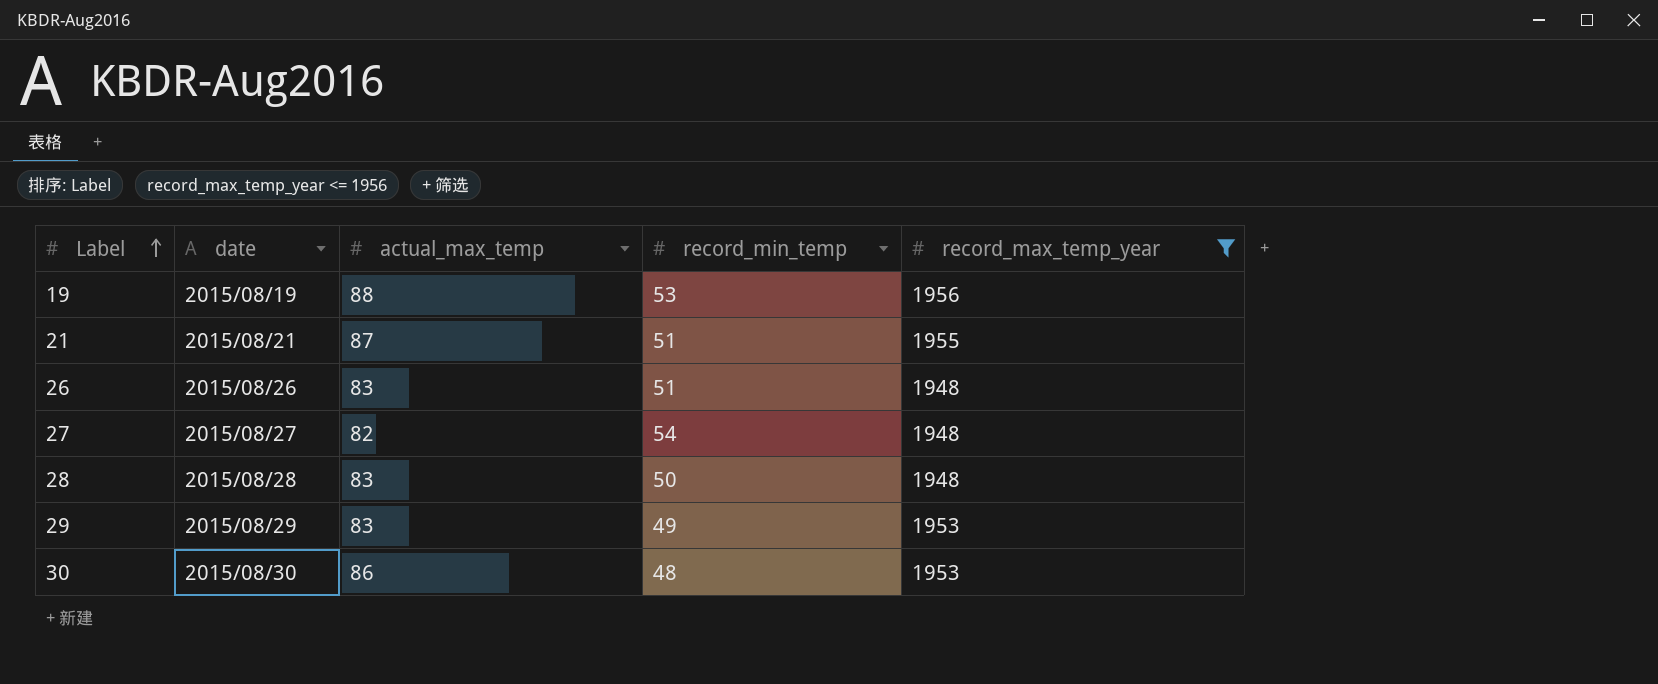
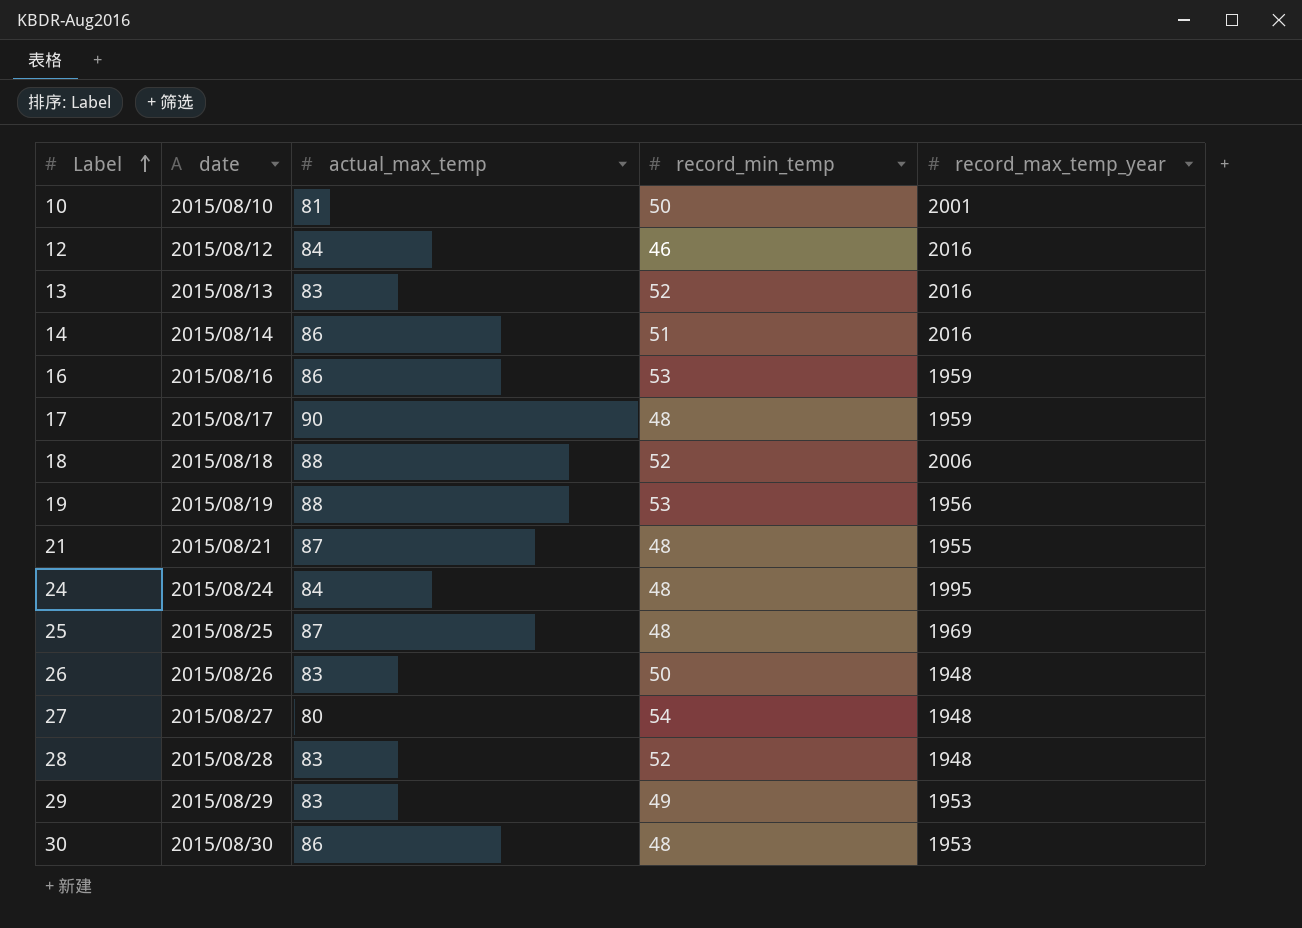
filter: record_max_temp_year <= 1956 -> none
21 | record_min_temp: 51 -> 48
26 | record_min_temp: 51 -> 50
27 | actual_max_temp: 82 -> 80
28 | record_min_temp: 50 -> 52

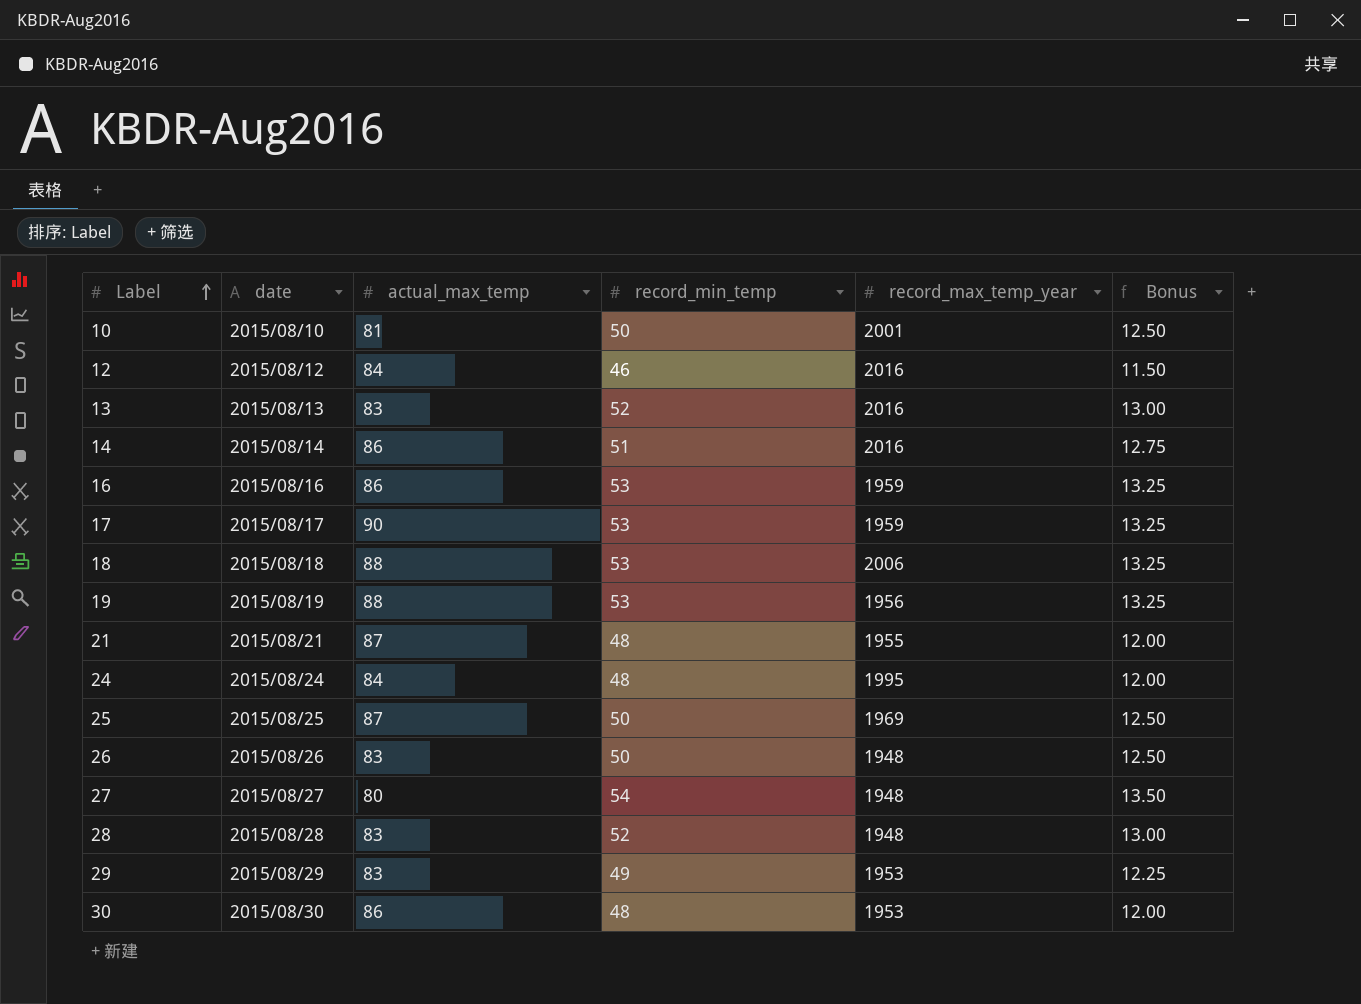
column Bonus | formula: none -> [record_min_temp] * 0.25
17 | record_min_temp: 48 -> 53
18 | record_min_temp: 52 -> 53
25 | record_min_temp: 48 -> 50

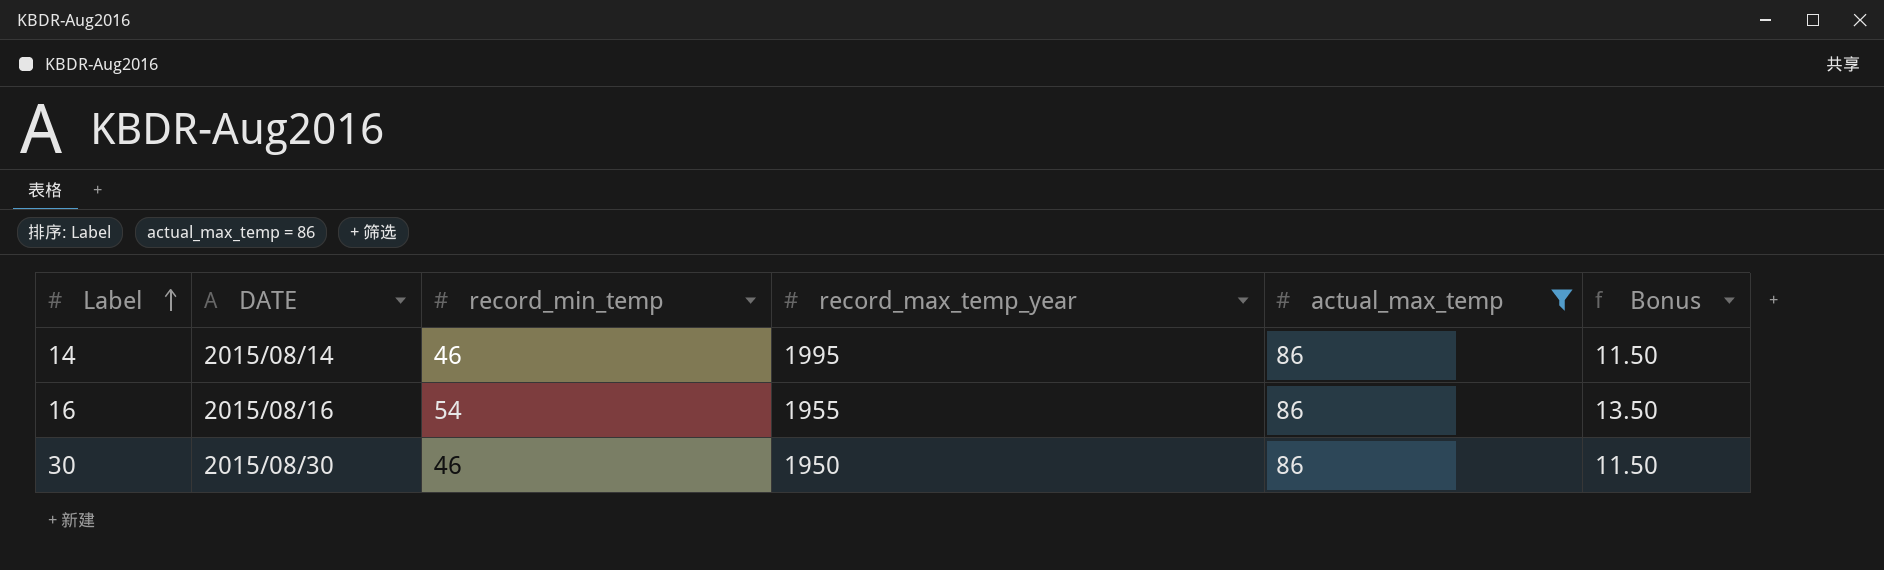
filter: none -> actual_max_temp = 86
column name: date -> DATE
column actual_max_temp | position: 3 -> 5
14 | record_min_temp: 51 -> 46
14 | record_max_temp_year: 2016 -> 1995
14 | Bonus: 12.75 -> 11.50
16 | record_min_temp: 53 -> 54
16 | record_max_temp_year: 1959 -> 1955
16 | Bonus: 13.25 -> 13.50
30 | record_min_temp: 48 -> 46
30 | record_max_temp_year: 1953 -> 1950
30 | Bonus: 12.00 -> 11.50

